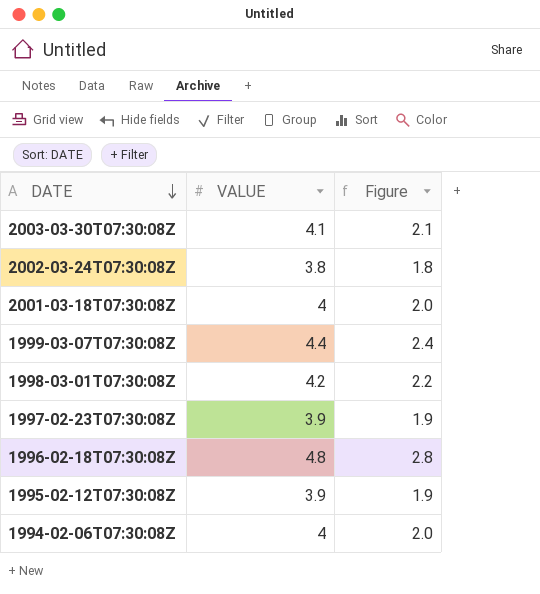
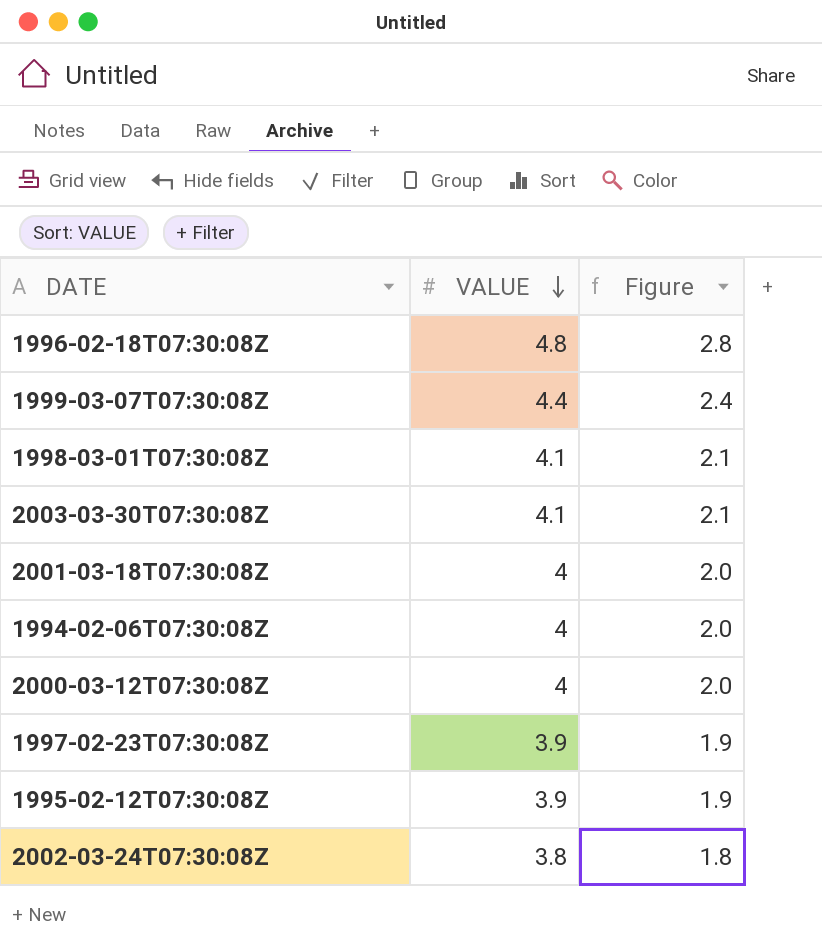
row order: DATE descending -> VALUE descending
1998-03-01T07:30:08Z | VALUE: 4.2 -> 4.1
1998-03-01T07:30:08Z | Figure: 2.2 -> 2.1
row 2000-03-12T07:30:08Z: none -> 4 | 2.0

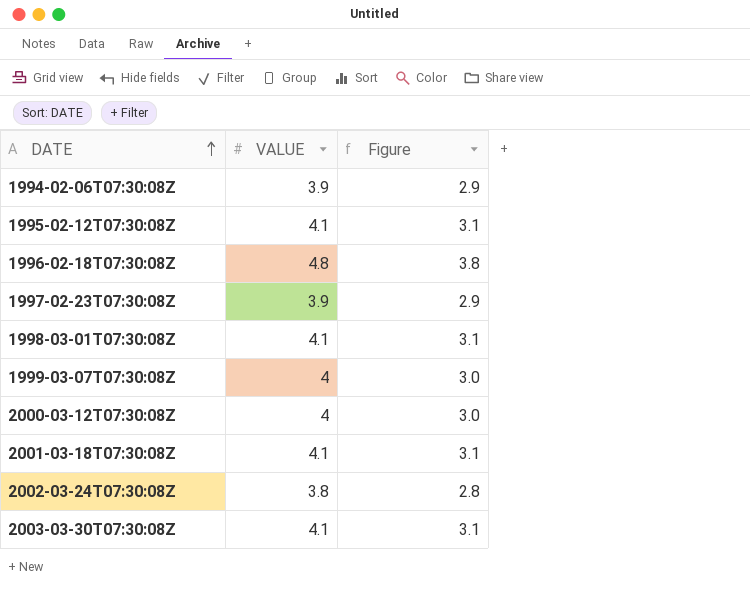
row order: VALUE descending -> DATE ascending
column Figure | formula: [VALUE] - 2 -> [VALUE] - 1
1994-02-06T07:30:08Z | VALUE: 4 -> 3.9
1995-02-12T07:30:08Z | VALUE: 3.9 -> 4.1
1999-03-07T07:30:08Z | VALUE: 4.4 -> 4
2001-03-18T07:30:08Z | VALUE: 4 -> 4.1

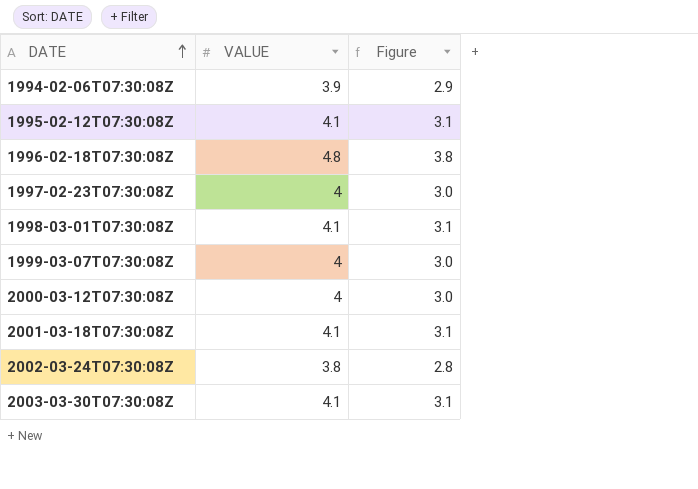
1997-02-23T07:30:08Z | VALUE: 3.9 -> 4
1997-02-23T07:30:08Z | Figure: 2.9 -> 3.0

